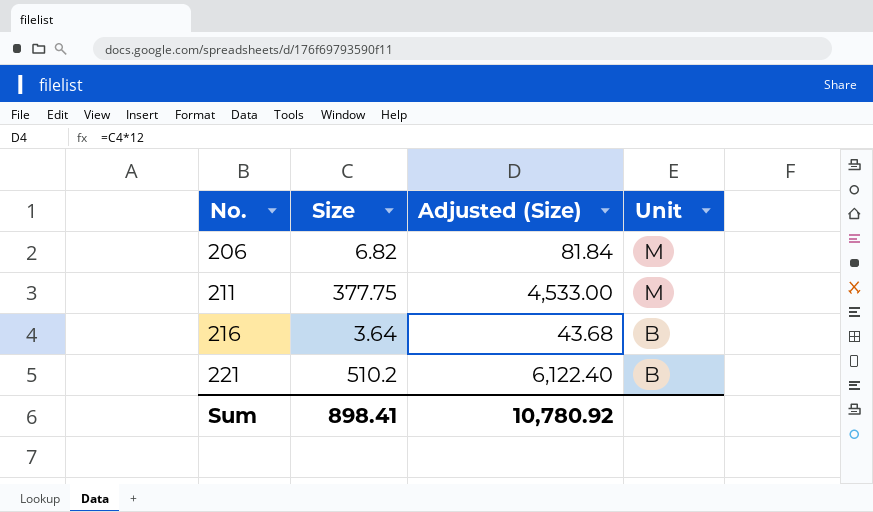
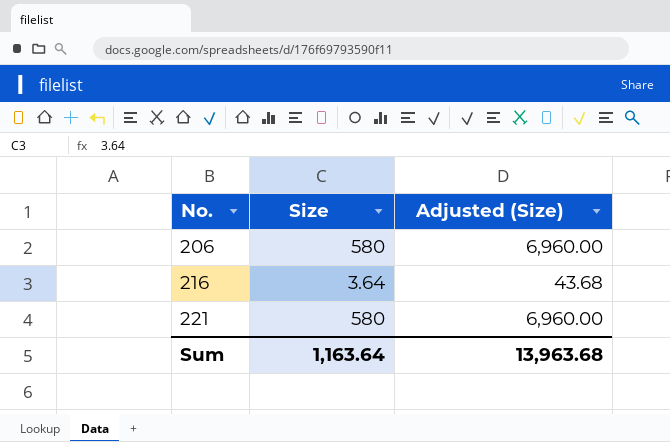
column Unit | position: 4 -> none
row 211: 377.75 | 4,533.00 | M -> none
206 | Size: 6.82 -> 580
206 | Adjusted (Size): 81.84 -> 6,960.00
221 | Size: 510.2 -> 580
221 | Adjusted (Size): 6,122.40 -> 6,960.00
Sum | Size: 898.41 -> 1,163.64
Sum | Adjusted (Size): 10,780.92 -> 13,963.68

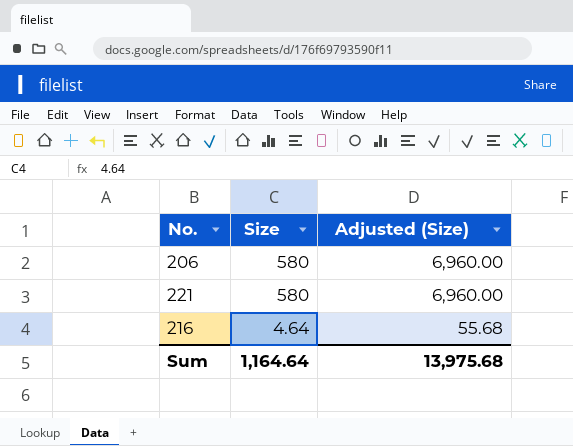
row order: No. ascending -> Size descending
216 | Size: 3.64 -> 4.64
216 | Adjusted (Size): 43.68 -> 55.68
Sum | Size: 1,163.64 -> 1,164.64
Sum | Adjusted (Size): 13,963.68 -> 13,975.68

